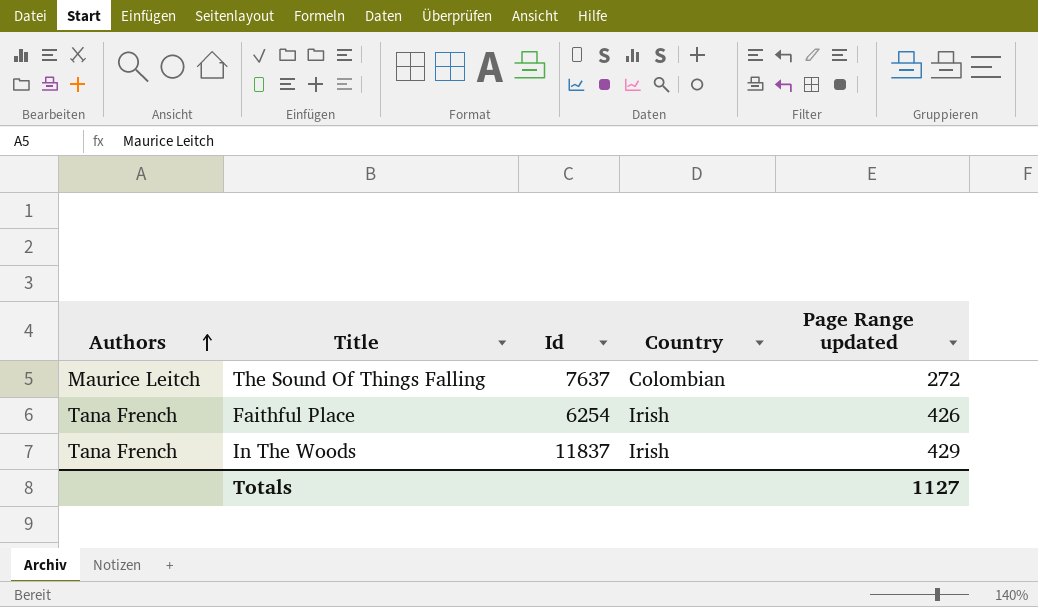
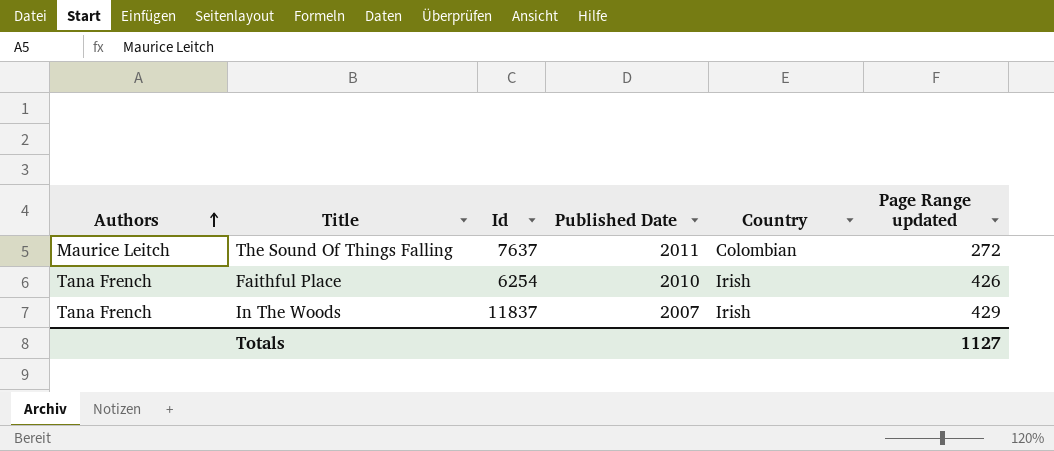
column Published Date | position: none -> 4

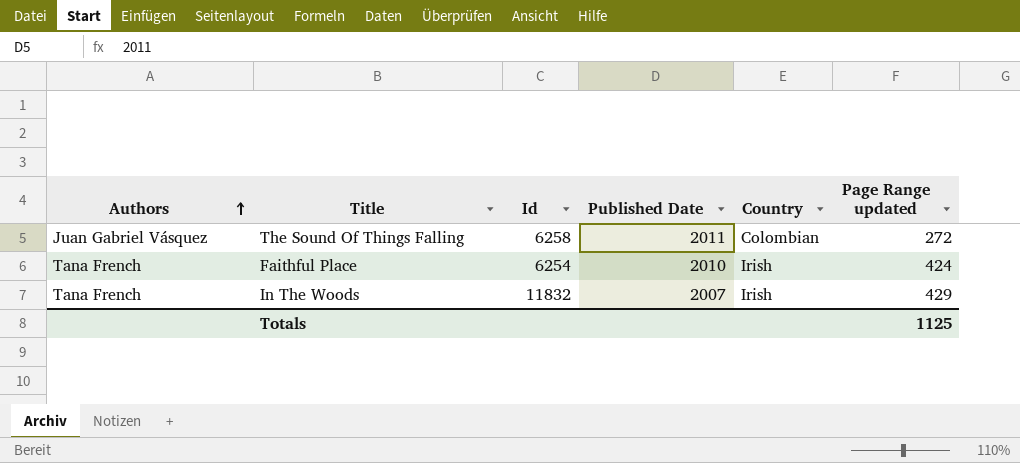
The Sound Of Things Falling | Authors: Maurice Leitch -> Juan Gabriel Vásquez
The Sound Of Things Falling | Id: 7637 -> 6258
Faithful Place | Page Range updated: 426 -> 424
In The Woods | Id: 11837 -> 11832
Totals | Page Range updated: 1127 -> 1125

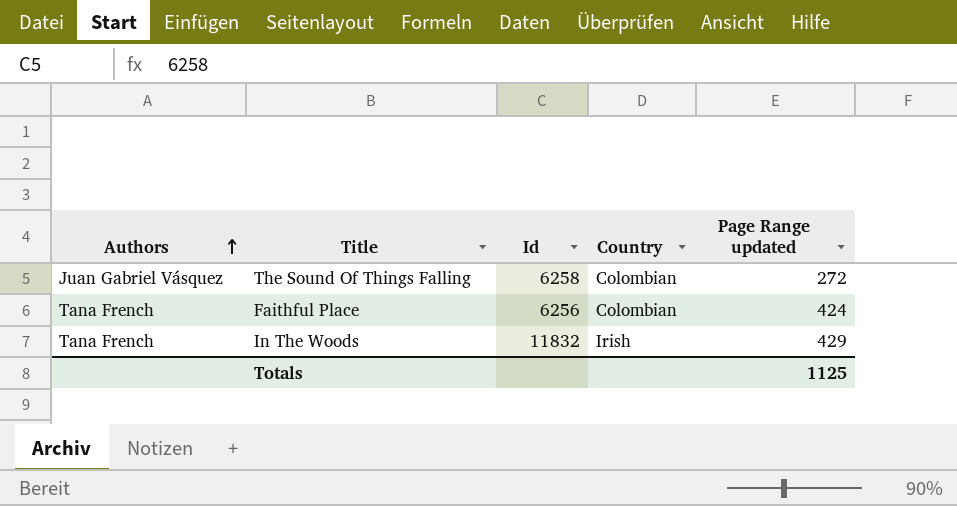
column Published Date | position: 4 -> none
Faithful Place | Id: 6254 -> 6256
Faithful Place | Country: Irish -> Colombian

